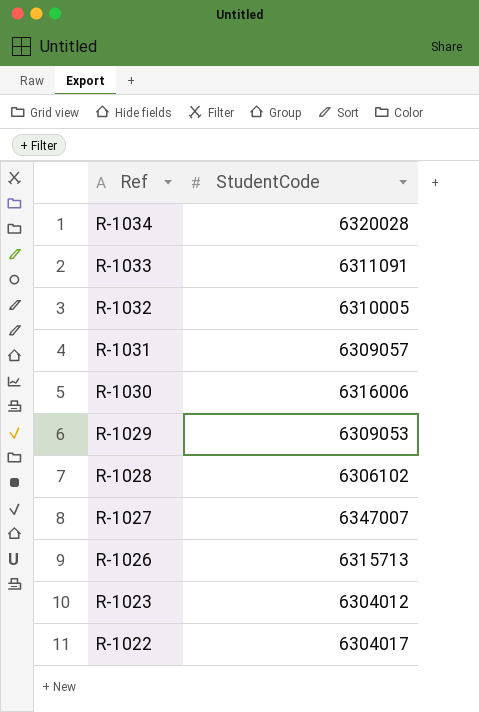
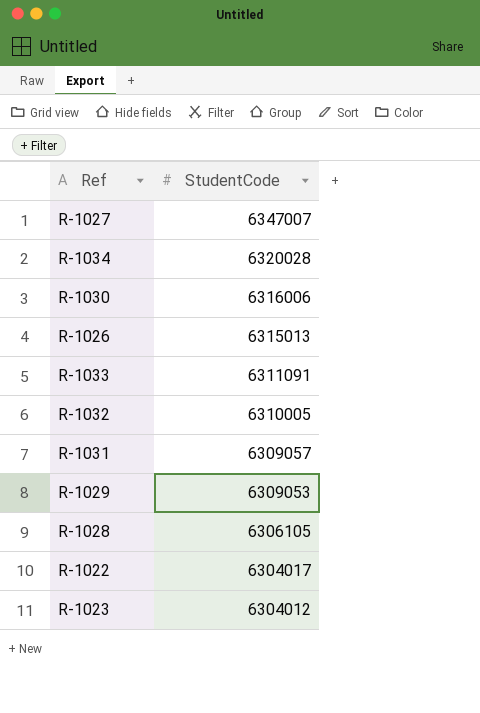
row order: Ref descending -> StudentCode descending
R-1026 | StudentCode: 6315713 -> 6315013
R-1028 | StudentCode: 6306102 -> 6306105

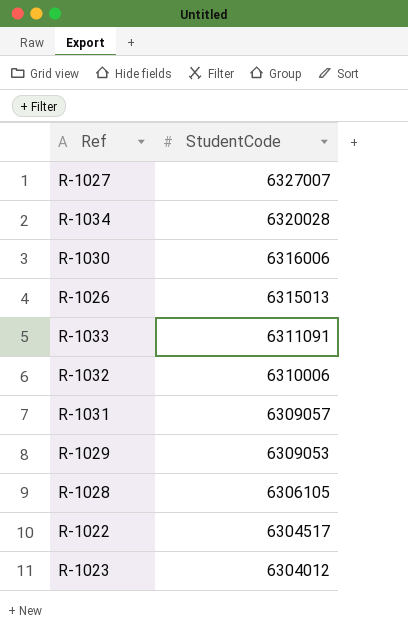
R-1027 | StudentCode: 6347007 -> 6327007
R-1032 | StudentCode: 6310005 -> 6310006
R-1022 | StudentCode: 6304017 -> 6304517

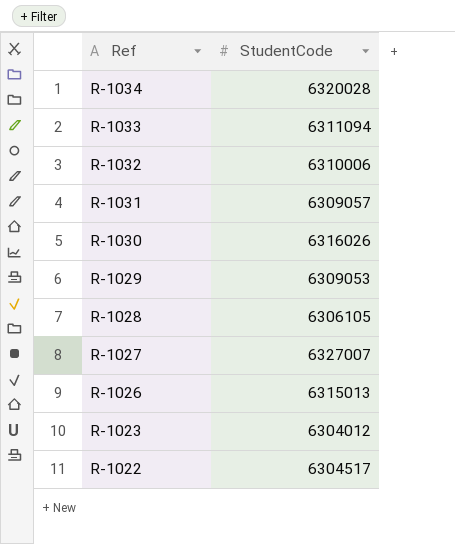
row order: StudentCode descending -> Ref descending
R-1033 | StudentCode: 6311091 -> 6311094
R-1030 | StudentCode: 6316006 -> 6316026

